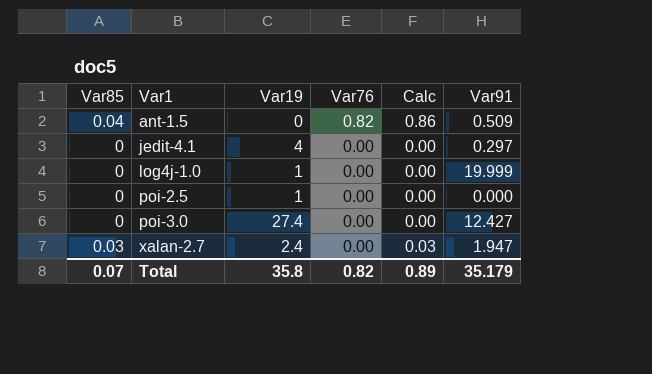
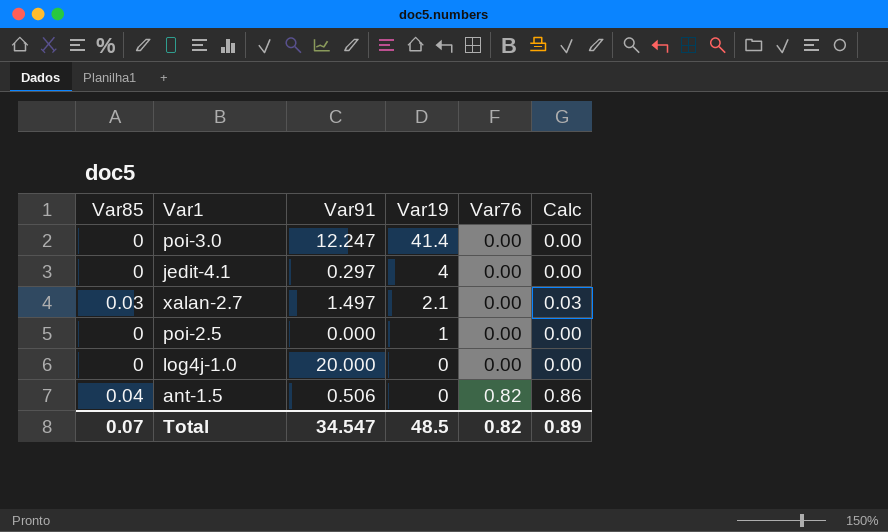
row order: Var1 ascending -> Var19 descending
column Var91 | position: 6 -> 3
poi-3.0 | Var91: 12.427 -> 12.247
poi-3.0 | Var19: 27.4 -> 41.4
xalan-2.7 | Var91: 1.947 -> 1.497
xalan-2.7 | Var19: 2.4 -> 2.1
log4j-1.0 | Var91: 19.999 -> 20.000
log4j-1.0 | Var19: 1 -> 0
ant-1.5 | Var91: 0.509 -> 0.506
Total | Var91: 35.179 -> 34.547
Total | Var19: 35.8 -> 48.5

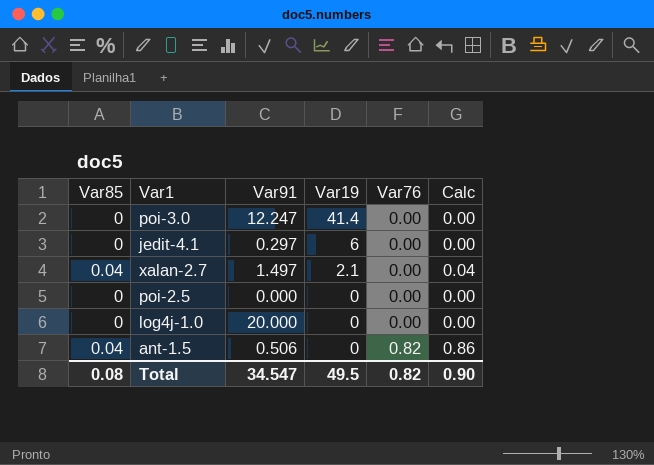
jedit-4.1 | Var19: 4 -> 6
xalan-2.7 | Var85: 0.03 -> 0.04
xalan-2.7 | Calc: 0.03 -> 0.04
poi-2.5 | Var19: 1 -> 0
Total | Var85: 0.07 -> 0.08
Total | Var19: 48.5 -> 49.5
Total | Calc: 0.89 -> 0.90

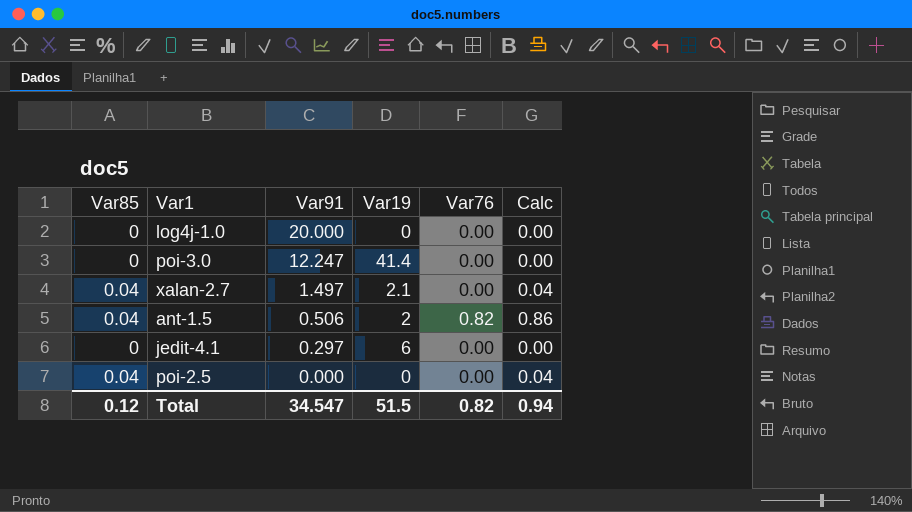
row order: Var19 descending -> Var91 descending
ant-1.5 | Var19: 0 -> 2
poi-2.5 | Var85: 0 -> 0.04
poi-2.5 | Calc: 0.00 -> 0.04
Total | Var85: 0.08 -> 0.12
Total | Var19: 49.5 -> 51.5
Total | Calc: 0.90 -> 0.94

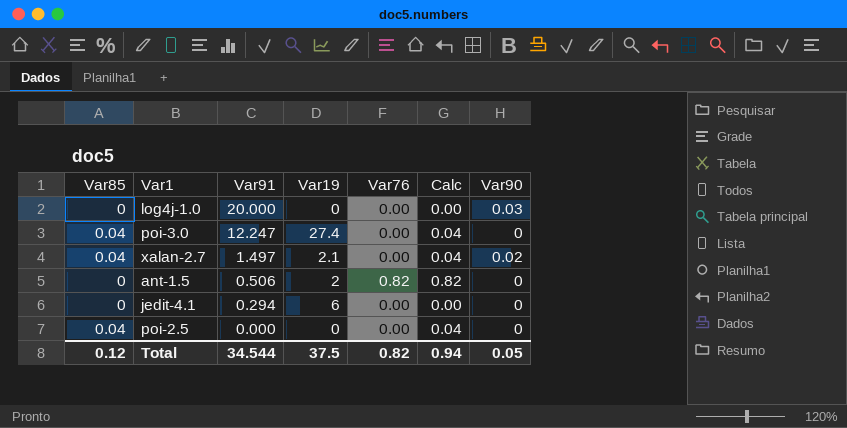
column Var90 | position: none -> 7
poi-3.0 | Var85: 0 -> 0.04
poi-3.0 | Var19: 41.4 -> 27.4
poi-3.0 | Calc: 0.00 -> 0.04
ant-1.5 | Var85: 0.04 -> 0
ant-1.5 | Calc: 0.86 -> 0.82
jedit-4.1 | Var91: 0.297 -> 0.294
Total | Var91: 34.547 -> 34.544
Total | Var19: 51.5 -> 37.5

